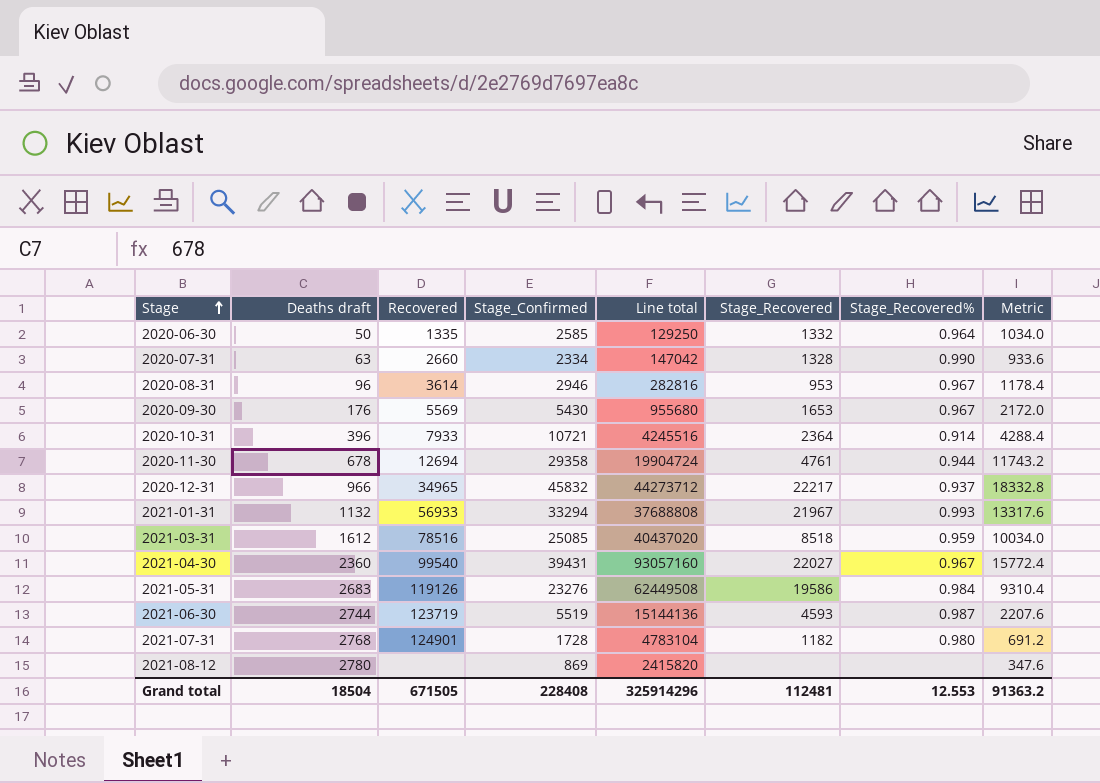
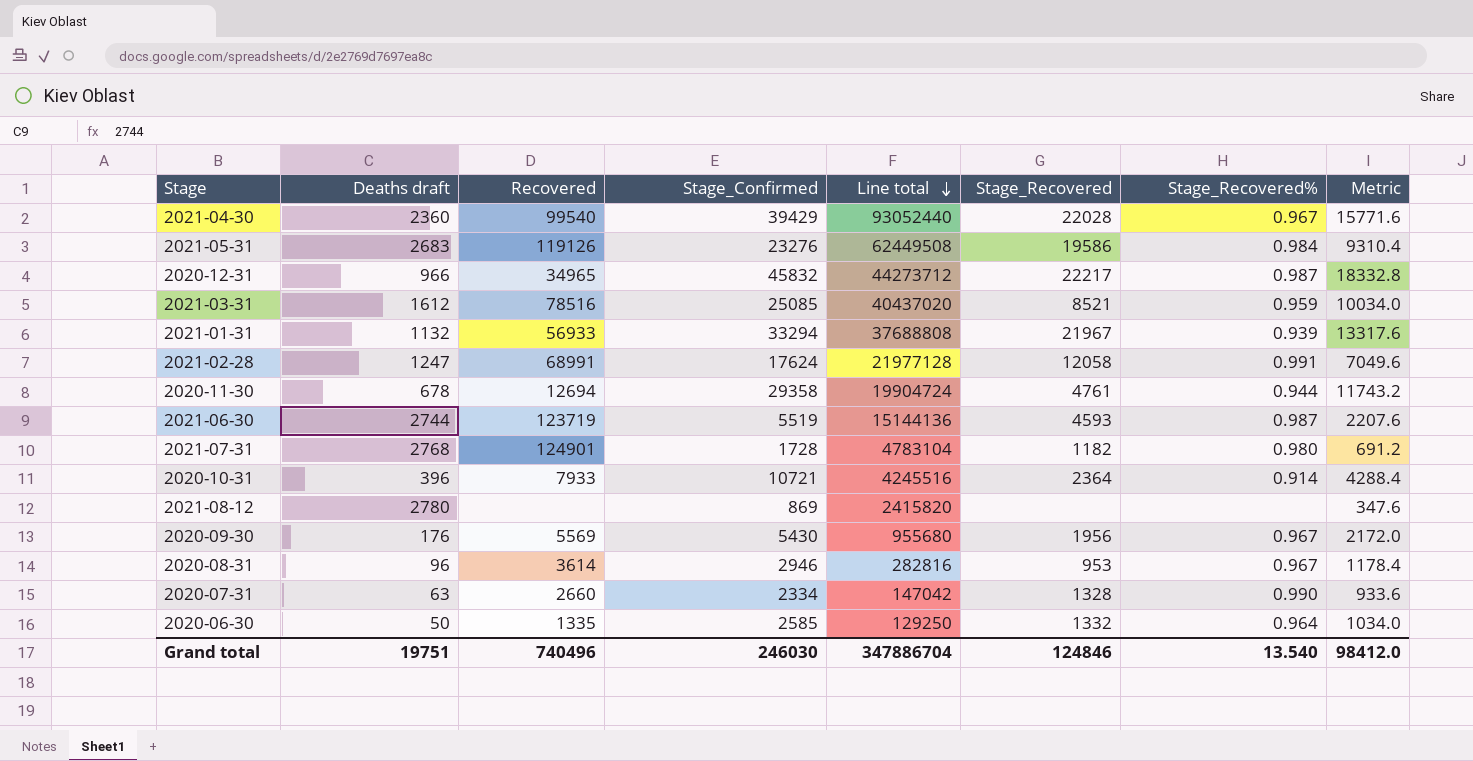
row order: Stage ascending -> Line total descending
2021-04-30 | Stage_Confirmed: 39431 -> 39429
2021-04-30 | Line total: 93057160 -> 93052440
2021-04-30 | Stage_Recovered: 22027 -> 22028
2021-04-30 | Metric: 15772.4 -> 15771.6
2020-12-31 | Stage_Recovered%: 0.937 -> 0.987
2021-03-31 | Stage_Recovered: 8518 -> 8521
2021-01-31 | Stage_Recovered%: 0.993 -> 0.939
row 2021-02-28: none -> 1247 | 68991 | 17624 | 21977128 | 12058 | 0.991 | 7049.6
2020-09-30 | Stage_Recovered: 1653 -> 1956
Grand total | Deaths draft: 18504 -> 19751
Grand total | Recovered: 671505 -> 740496
Grand total | Stage_Confirmed: 228408 -> 246030
Grand total | Line total: 325914296 -> 347886704
Grand total | Stage_Recovered: 112481 -> 124846
Grand total | Stage_Recovered%: 12.553 -> 13.540
Grand total | Metric: 91363.2 -> 98412.0

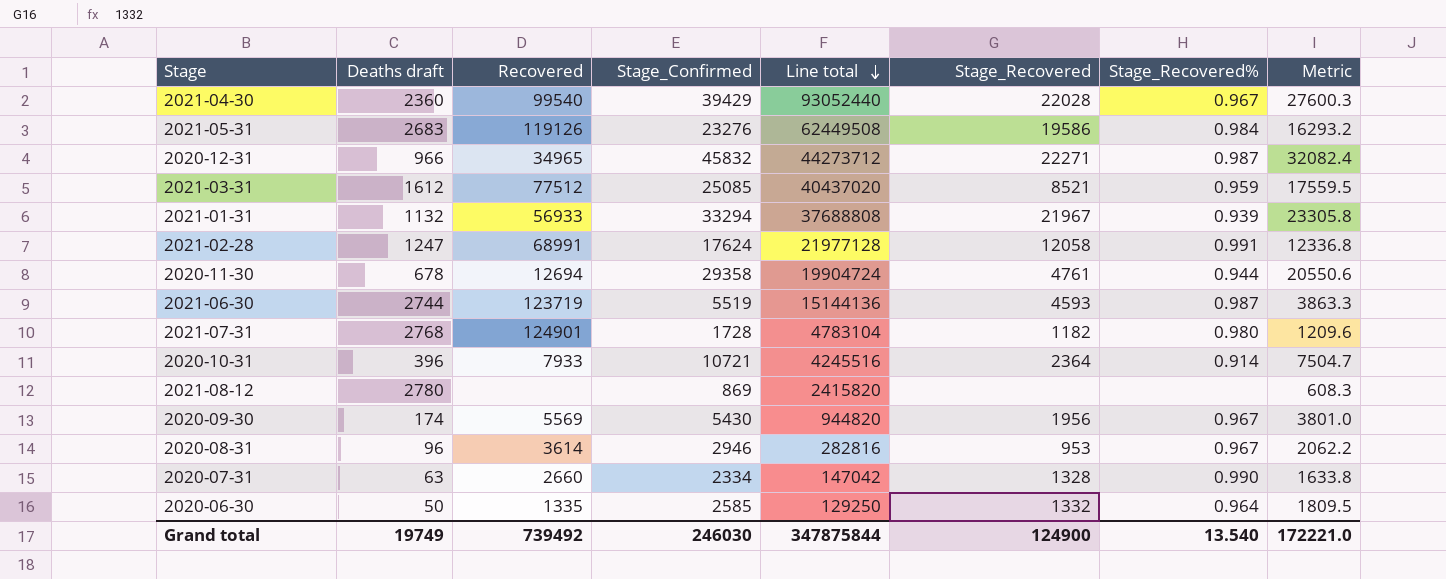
column Metric | formula: [Stage_Confirmed] * 0.4 -> [Stage_Confirmed] * 0.7
2020-12-31 | Stage_Recovered: 22217 -> 22271
2021-03-31 | Recovered: 78516 -> 77512
2020-09-30 | Deaths draft: 176 -> 174
2020-09-30 | Line total: 955680 -> 944820
Grand total | Deaths draft: 19751 -> 19749
Grand total | Recovered: 740496 -> 739492
Grand total | Line total: 347886704 -> 347875844
Grand total | Stage_Recovered: 124846 -> 124900
Grand total | Metric: 98412.0 -> 172221.0

